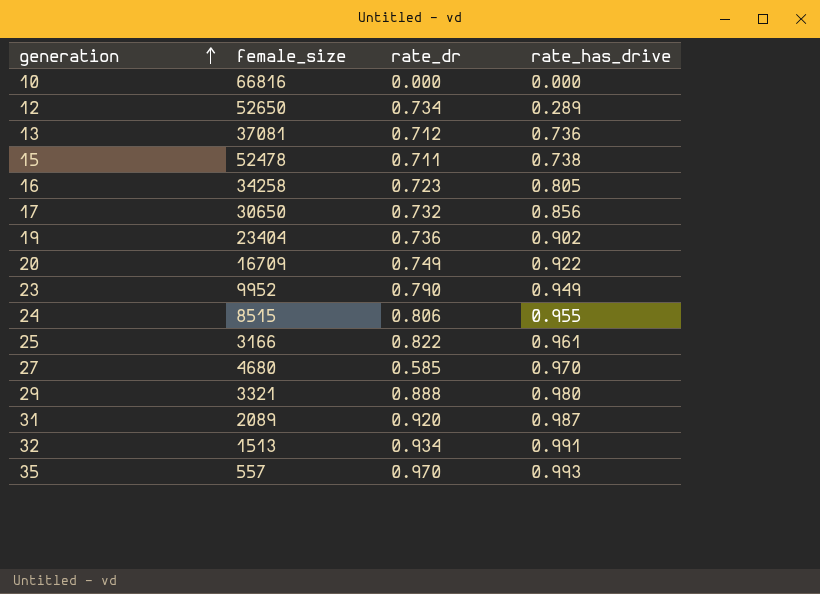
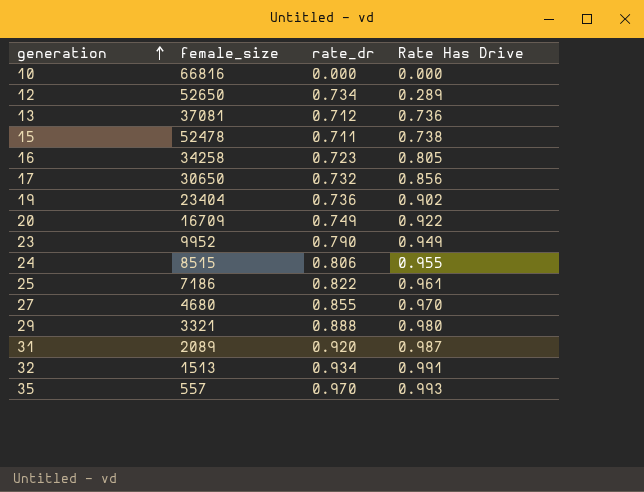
column name: rate_has_drive -> Rate Has Drive
25 | female_size: 3166 -> 7186
27 | rate_dr: 0.585 -> 0.855

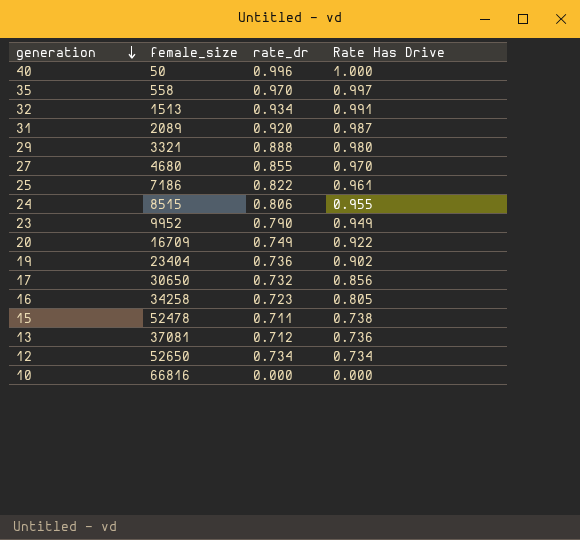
row order: generation ascending -> generation descending
row 40: none -> 50 | 0.996 | 1.000
35 | female_size: 557 -> 558
35 | Rate Has Drive: 0.993 -> 0.997
12 | Rate Has Drive: 0.289 -> 0.734

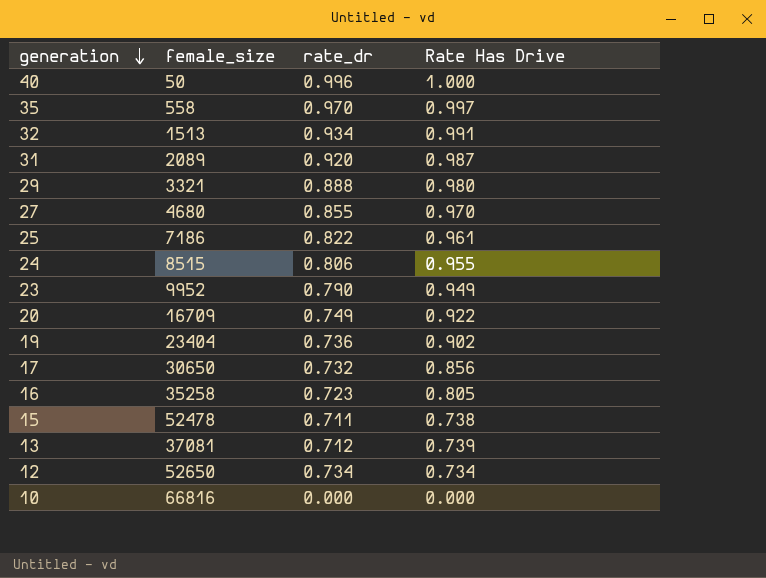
16 | female_size: 34258 -> 35258
13 | Rate Has Drive: 0.736 -> 0.739

